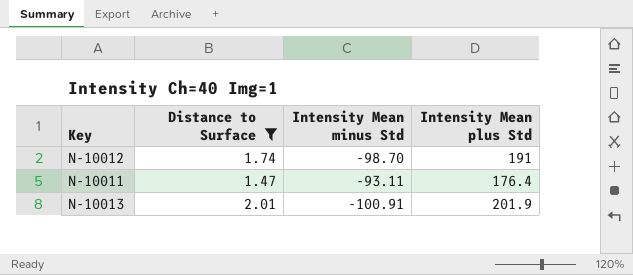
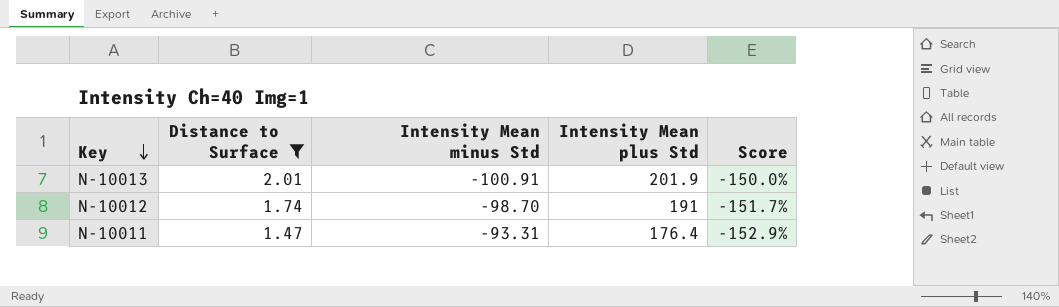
row order: none -> Key descending
column Score | formula: none -> ([Intensity Mean minus Std] - [Intensity Mean plus Std]) / [Intensity Mean plus Std]
N-10011 | Intensity Mean minus Std: -93.11 -> -93.31

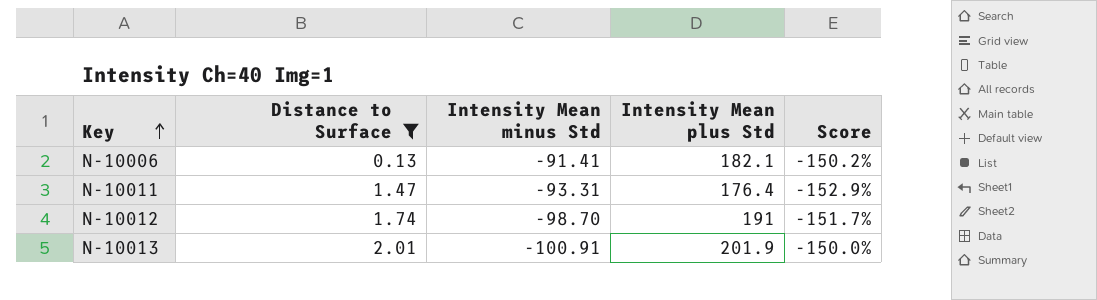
row order: Key descending -> Key ascending
row N-10006: none -> 0.13 | -91.41 | 182.1 | -150.2%

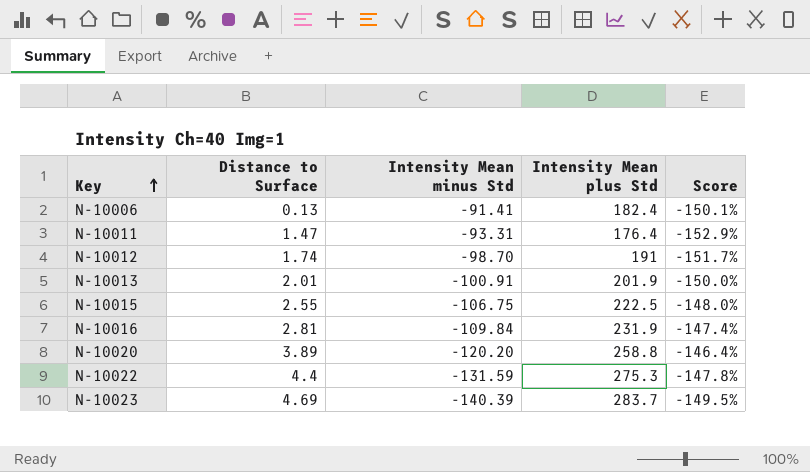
filter: Distance to Surface <= 2.01 -> none
N-10006 | Intensity Mean plus Std: 182.1 -> 182.4
N-10006 | Score: -150.2% -> -150.1%

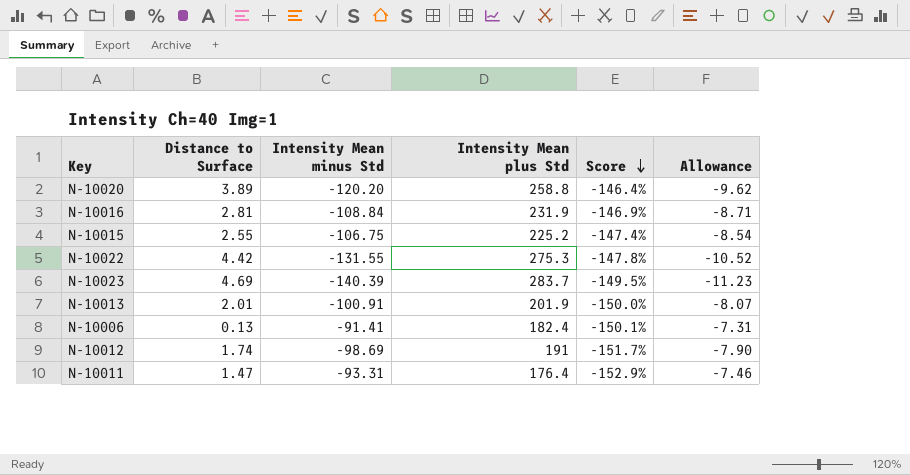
row order: Key ascending -> Score descending
column Allowance | formula: none -> [Intensity Mean minus Std] * 0.08
N-10016 | Intensity Mean minus Std: -109.84 -> -108.84
N-10016 | Score: -147.4% -> -146.9%
N-10015 | Intensity Mean plus Std: 222.5 -> 225.2
N-10015 | Score: -148.0% -> -147.4%
N-10022 | Distance to Surface: 4.4 -> 4.42
N-10022 | Intensity Mean minus Std: -131.59 -> -131.55
N-10012 | Intensity Mean minus Std: -98.70 -> -98.69

